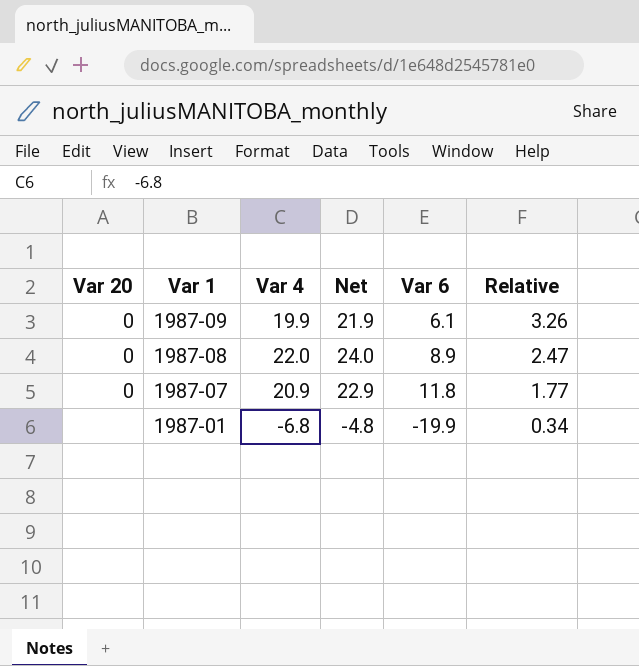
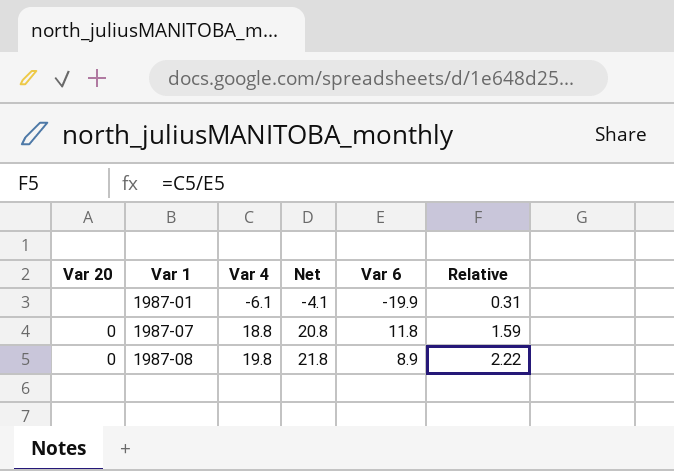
row order: Var 1 descending -> Var 1 ascending
row 1987-09: 0 | 19.9 | 21.9 | 6.1 | 3.26 -> none
1987-01 | Var 4: -6.8 -> -6.1
1987-01 | Net: -4.8 -> -4.1
1987-01 | Relative: 0.34 -> 0.31
1987-07 | Var 4: 20.9 -> 18.8
1987-07 | Net: 22.9 -> 20.8
1987-07 | Relative: 1.77 -> 1.59
1987-08 | Var 4: 22.0 -> 19.8
1987-08 | Net: 24.0 -> 21.8
1987-08 | Relative: 2.47 -> 2.22

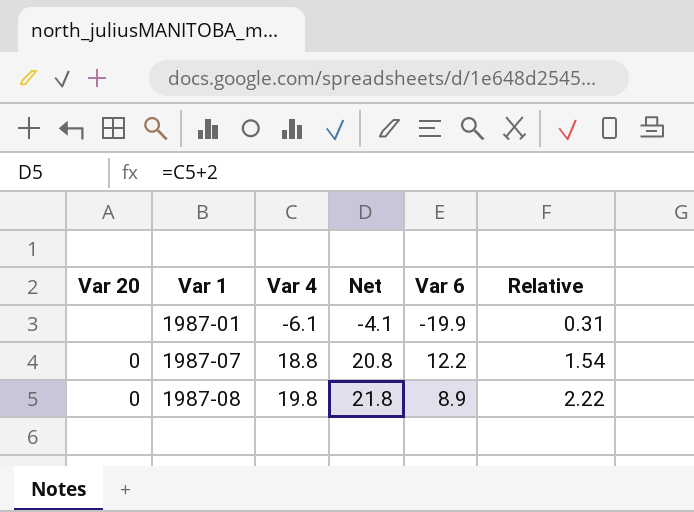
1987-07 | Var 6: 11.8 -> 12.2
1987-07 | Relative: 1.59 -> 1.54

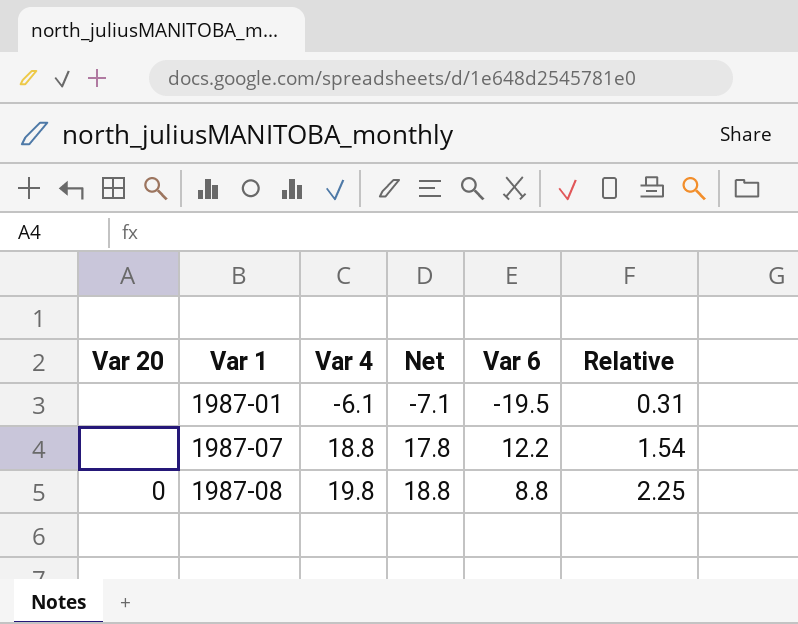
column Net | formula: [Var 4] + 2 -> [Var 4] - 1
1987-01 | Var 6: -19.9 -> -19.5
1987-07 | Var 20: 0 -> none
1987-08 | Var 6: 8.9 -> 8.8
1987-08 | Relative: 2.22 -> 2.25

